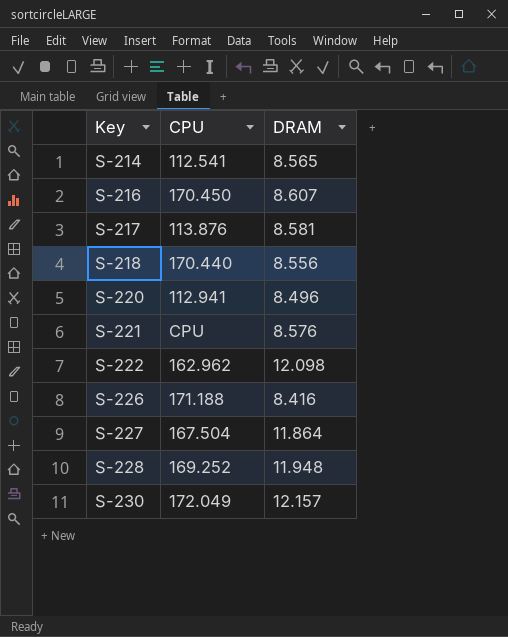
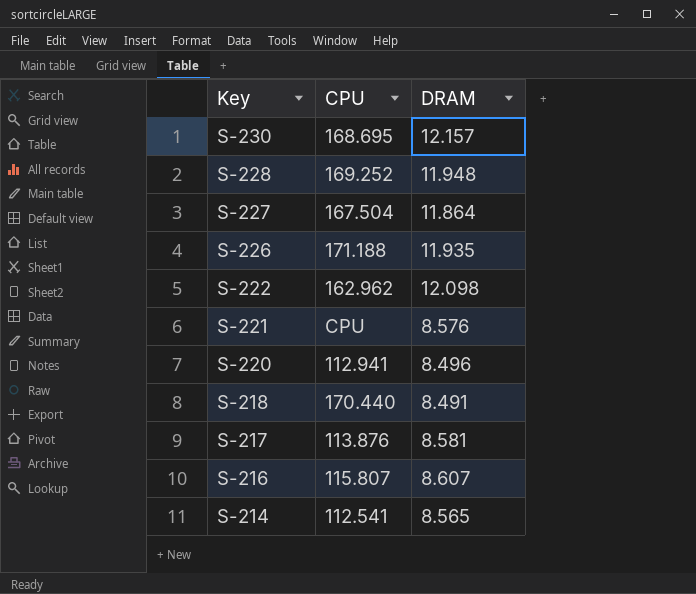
row order: Key ascending -> Key descending
S-230 | CPU: 172.049 -> 168.695
S-226 | DRAM: 8.416 -> 11.935
S-218 | DRAM: 8.556 -> 8.491
S-216 | CPU: 170.450 -> 115.807

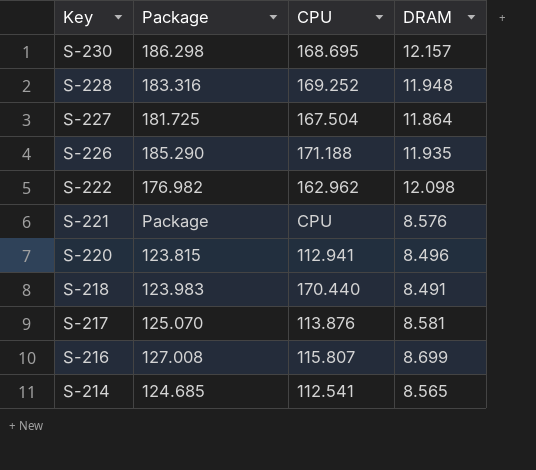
column Package | position: none -> 2
S-216 | DRAM: 8.607 -> 8.699

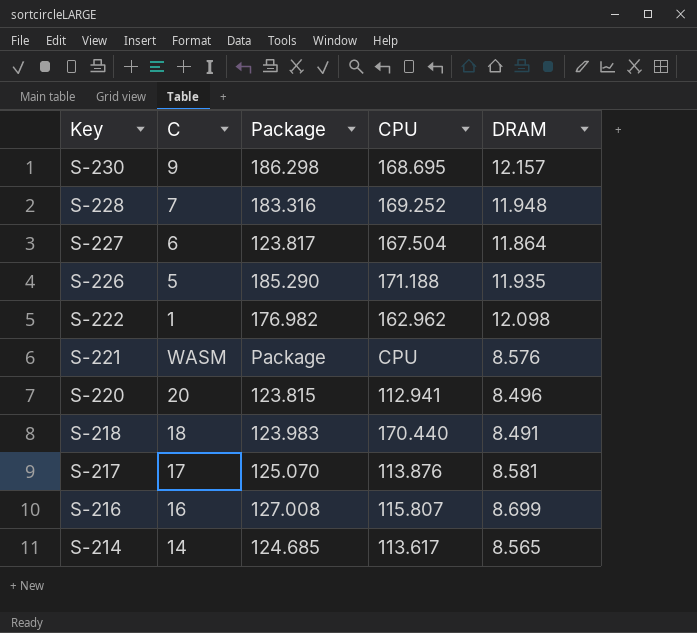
column C | position: none -> 2
S-227 | Package: 181.725 -> 123.817
S-214 | CPU: 112.541 -> 113.617

